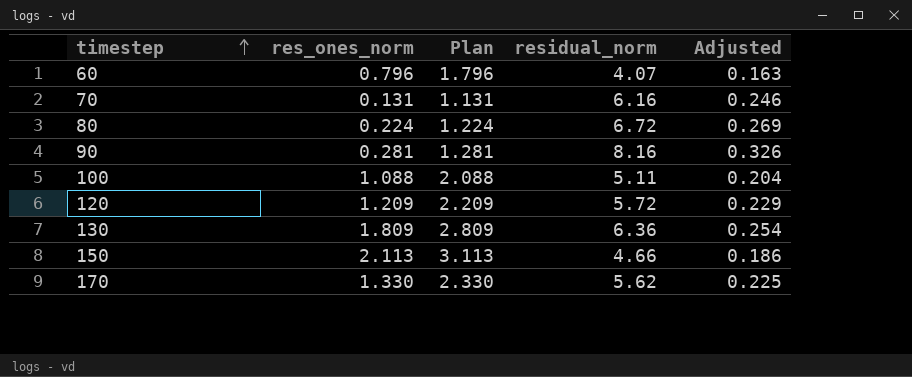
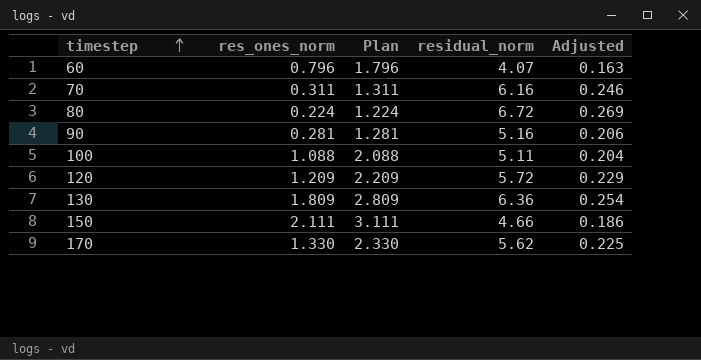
70 | res_ones_norm: 0.131 -> 0.311
70 | Plan: 1.131 -> 1.311
90 | residual_norm: 8.16 -> 5.16
90 | Adjusted: 0.326 -> 0.206
150 | res_ones_norm: 2.113 -> 2.111
150 | Plan: 3.113 -> 3.111

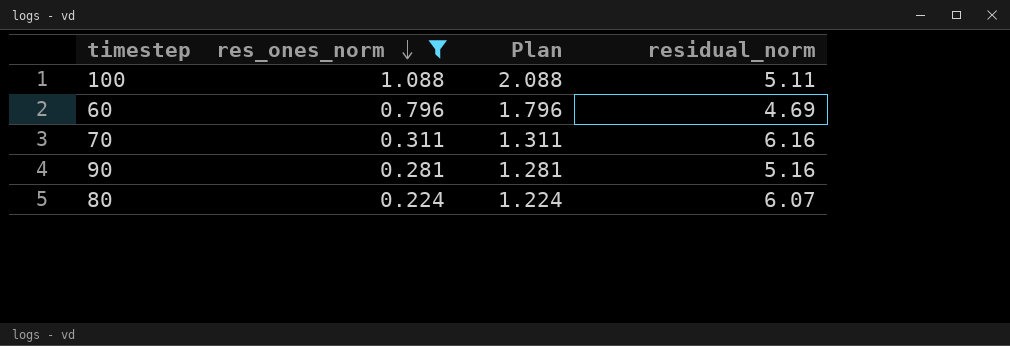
filter: none -> res_ones_norm <= 1.088
row order: timestep ascending -> res_ones_norm descending
column Adjusted | formula: [residual_norm] * 0.04 -> none
60 | residual_norm: 4.07 -> 4.69
80 | residual_norm: 6.72 -> 6.07

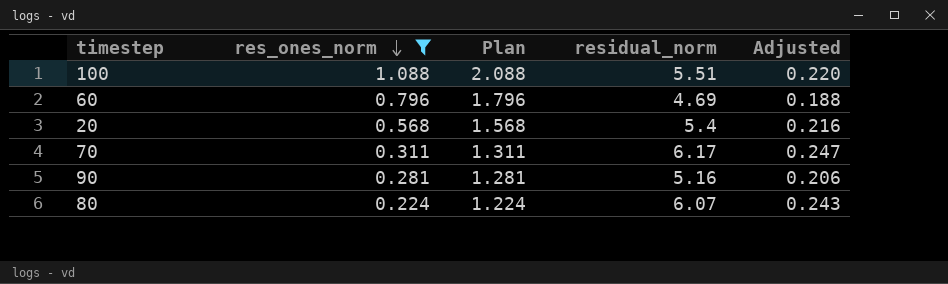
column Adjusted | formula: none -> [residual_norm] * 0.04
100 | residual_norm: 5.11 -> 5.51
row 20: none -> 0.568 | 1.568 | 5.4 | 0.216
70 | residual_norm: 6.16 -> 6.17

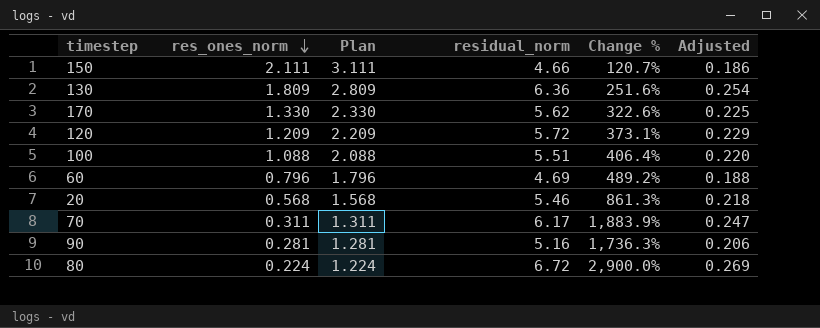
filter: res_ones_norm <= 1.088 -> none
column Change % | formula: none -> ([residual_norm] - [res_ones_norm]) / [res_ones_norm]
20 | residual_norm: 5.4 -> 5.46
20 | Adjusted: 0.216 -> 0.218
80 | residual_norm: 6.07 -> 6.72
80 | Adjusted: 0.243 -> 0.269

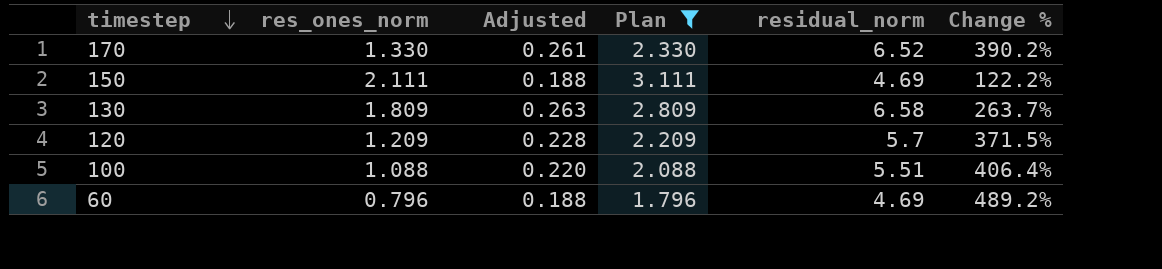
filter: none -> Plan >= 1.796
row order: res_ones_norm descending -> timestep descending
column Adjusted | position: 6 -> 3
170 | Adjusted: 0.225 -> 0.261
170 | residual_norm: 5.62 -> 6.52
170 | Change %: 322.6% -> 390.2%
150 | Adjusted: 0.186 -> 0.188
150 | residual_norm: 4.66 -> 4.69
150 | Change %: 120.7% -> 122.2%
130 | Adjusted: 0.254 -> 0.263
130 | residual_norm: 6.36 -> 6.58
130 | Change %: 251.6% -> 263.7%
120 | Adjusted: 0.229 -> 0.228
120 | residual_norm: 5.72 -> 5.7
120 | Change %: 373.1% -> 371.5%

